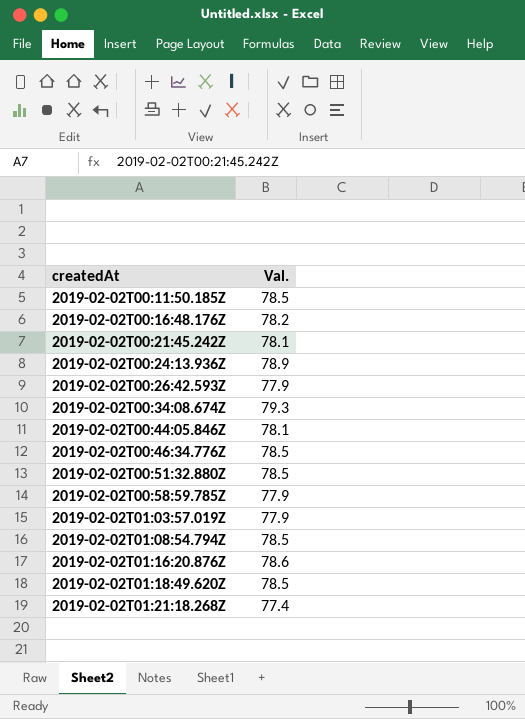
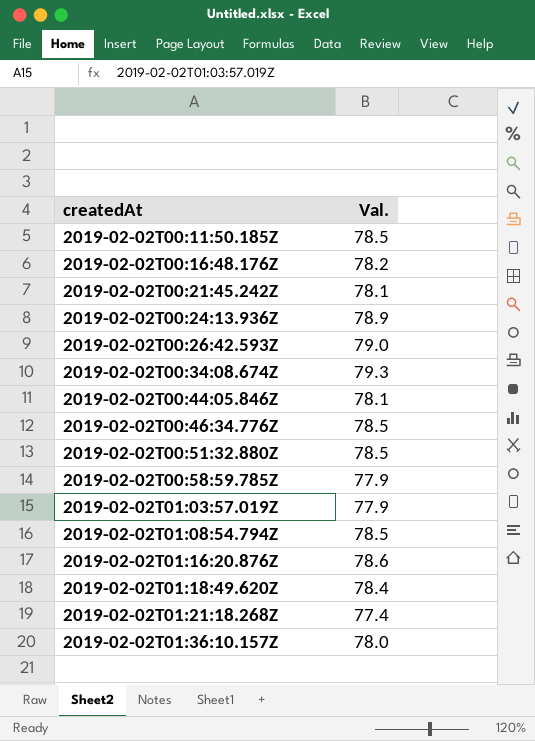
2019-02-02T00:26:42.593Z | Val.: 77.9 -> 79.0
2019-02-02T01:18:49.620Z | Val.: 78.5 -> 78.4
row 2019-02-02T01:36:10.157Z: none -> 78.0

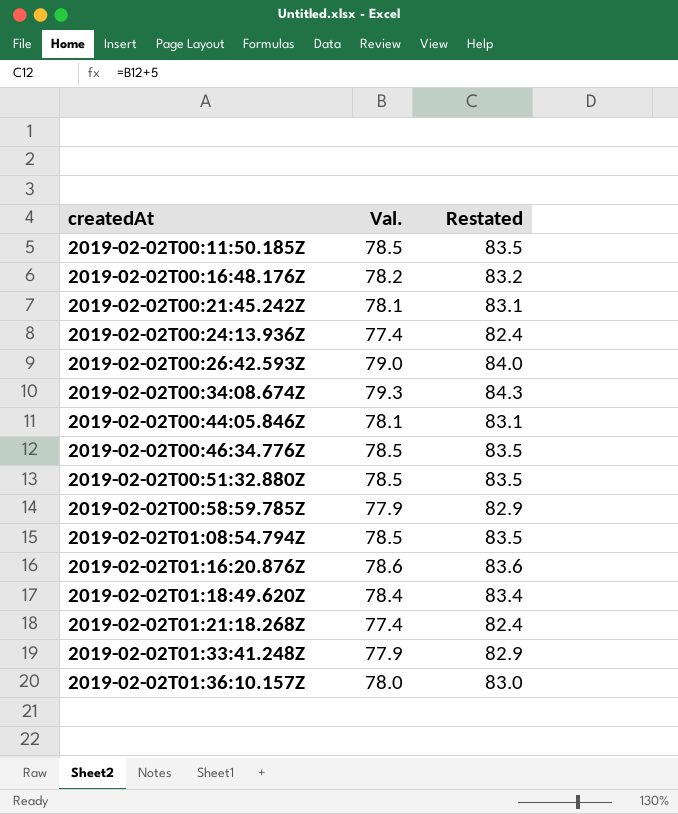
column Restated | formula: none -> [Val.] + 5
row 2019-02-02T01:03:57.019Z: 77.9 -> none
2019-02-02T00:24:13.936Z | Val.: 78.9 -> 77.4
row 2019-02-02T01:33:41.248Z: none -> 77.9 | 82.9

